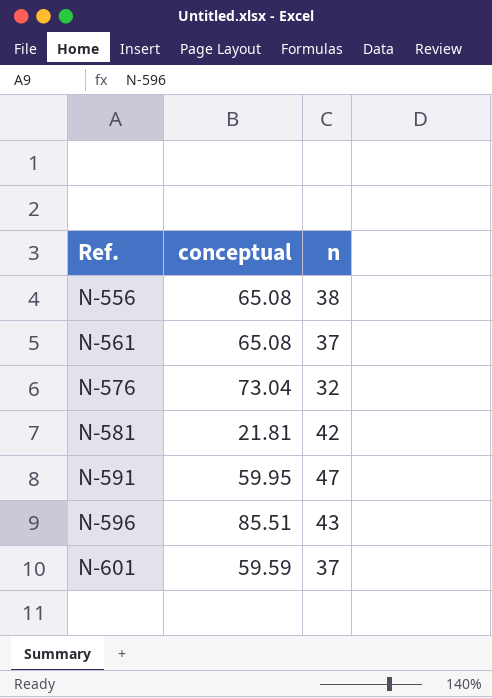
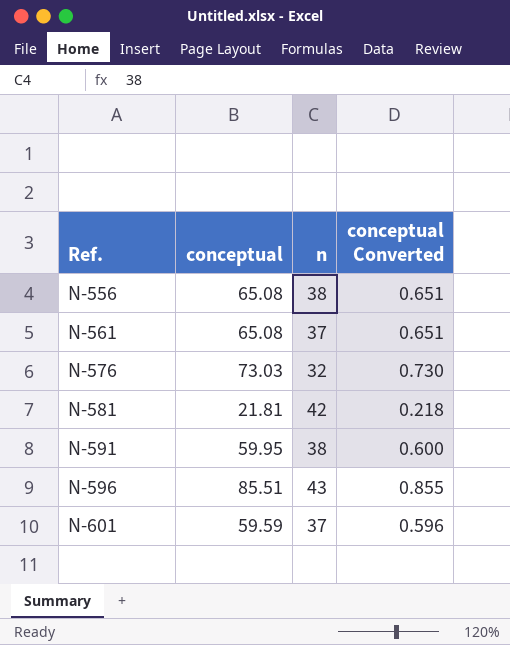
column conceptual Converted | formula: none -> [conceptual] * 0.01
N-576 | conceptual: 73.04 -> 73.03
N-591 | n: 47 -> 38

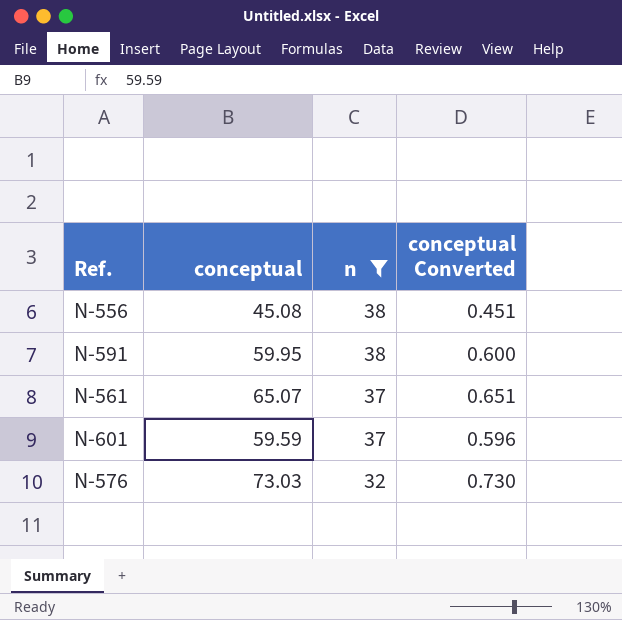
filter: none -> n <= 38
row order: Ref. ascending -> n descending
N-556 | conceptual: 65.08 -> 45.08
N-556 | conceptual Converted: 0.651 -> 0.451
N-561 | conceptual: 65.08 -> 65.07

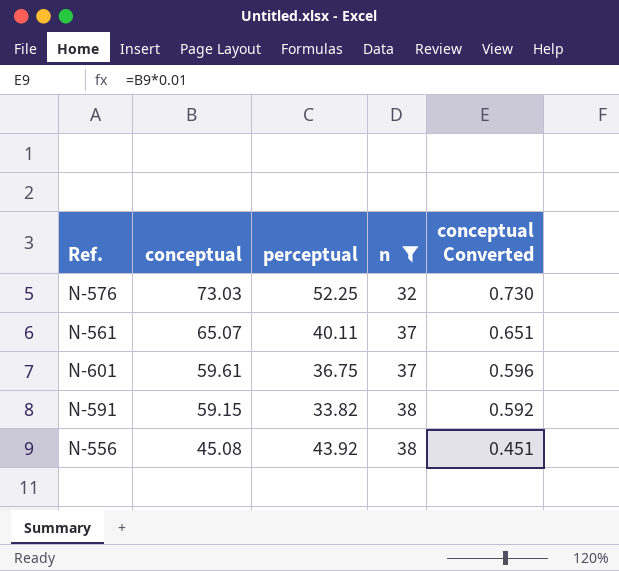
row order: n descending -> conceptual descending
column perceptual | position: none -> 3
N-601 | conceptual: 59.59 -> 59.61
N-591 | conceptual: 59.95 -> 59.15
N-591 | conceptual Converted: 0.600 -> 0.592

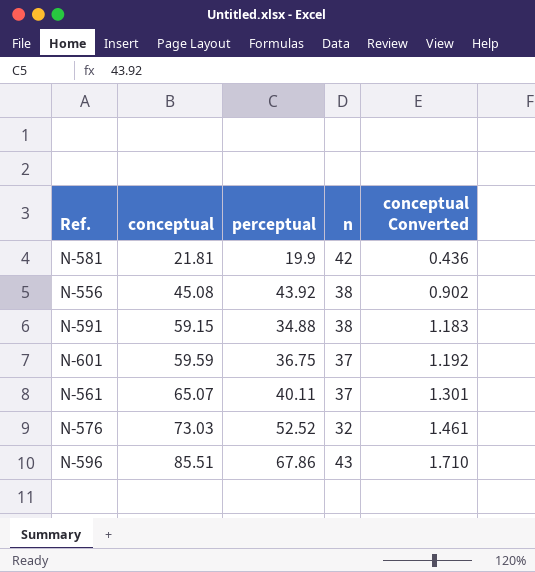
filter: n <= 38 -> none
row order: conceptual descending -> conceptual ascending
column conceptual Converted | formula: [conceptual] * 0.01 -> [conceptual] * 0.02
N-591 | perceptual: 33.82 -> 34.88
N-601 | conceptual: 59.61 -> 59.59
N-576 | perceptual: 52.25 -> 52.52

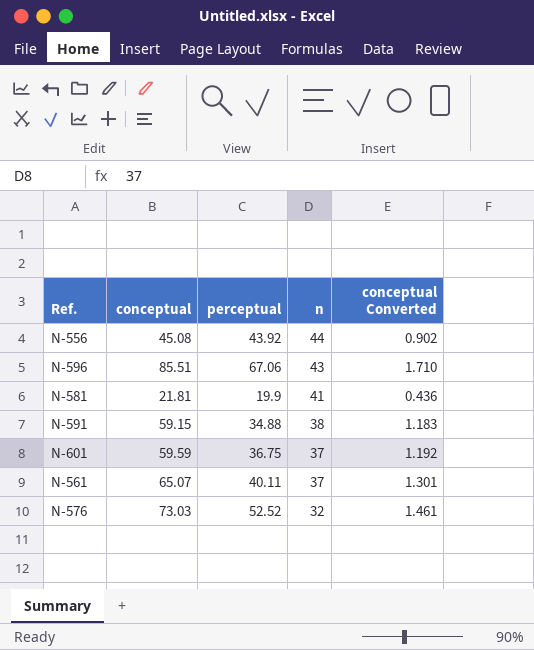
row order: conceptual ascending -> n descending
N-556 | n: 38 -> 44
N-596 | perceptual: 67.86 -> 67.06
N-581 | n: 42 -> 41

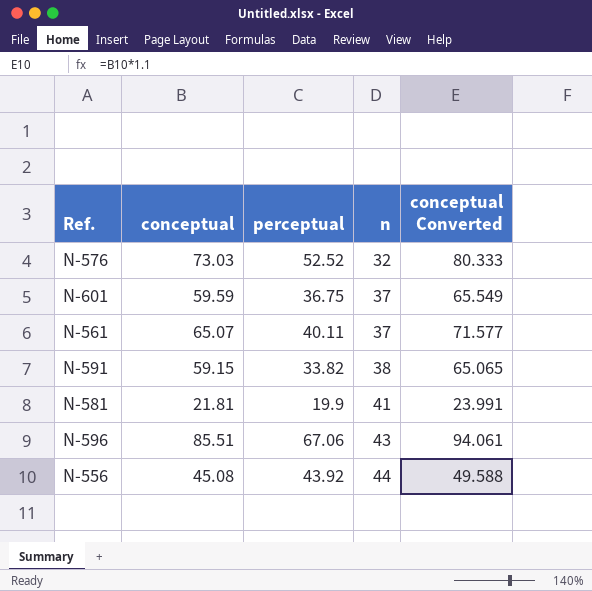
row order: n descending -> n ascending
column conceptual Converted | formula: [conceptual] * 0.02 -> [conceptual] * 1.1
N-591 | perceptual: 34.88 -> 33.82

